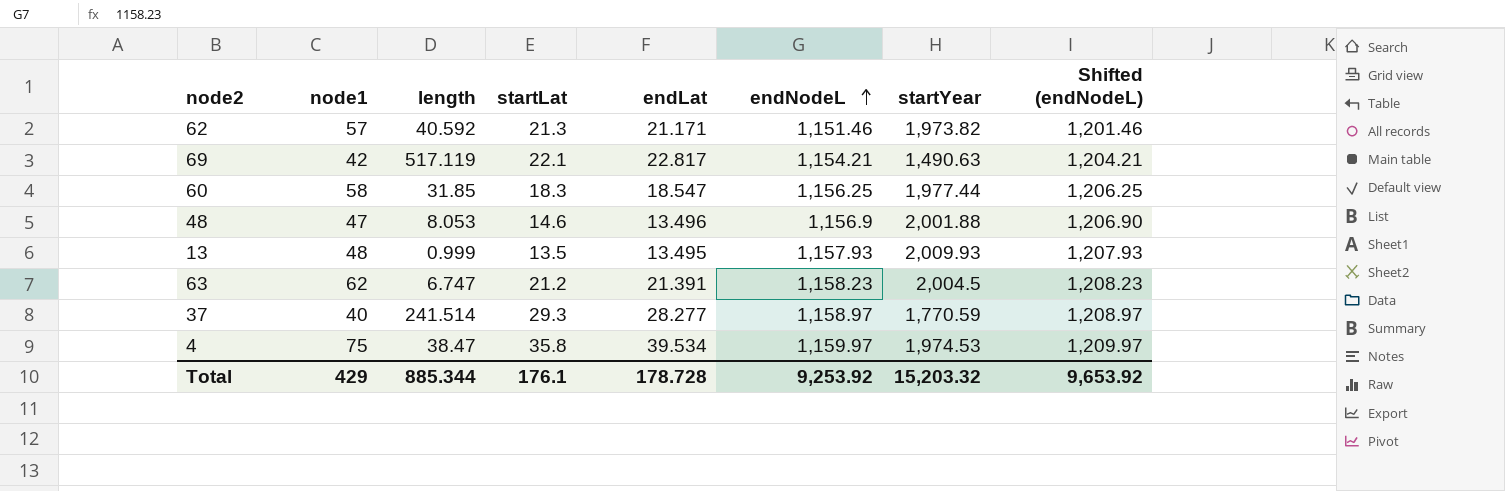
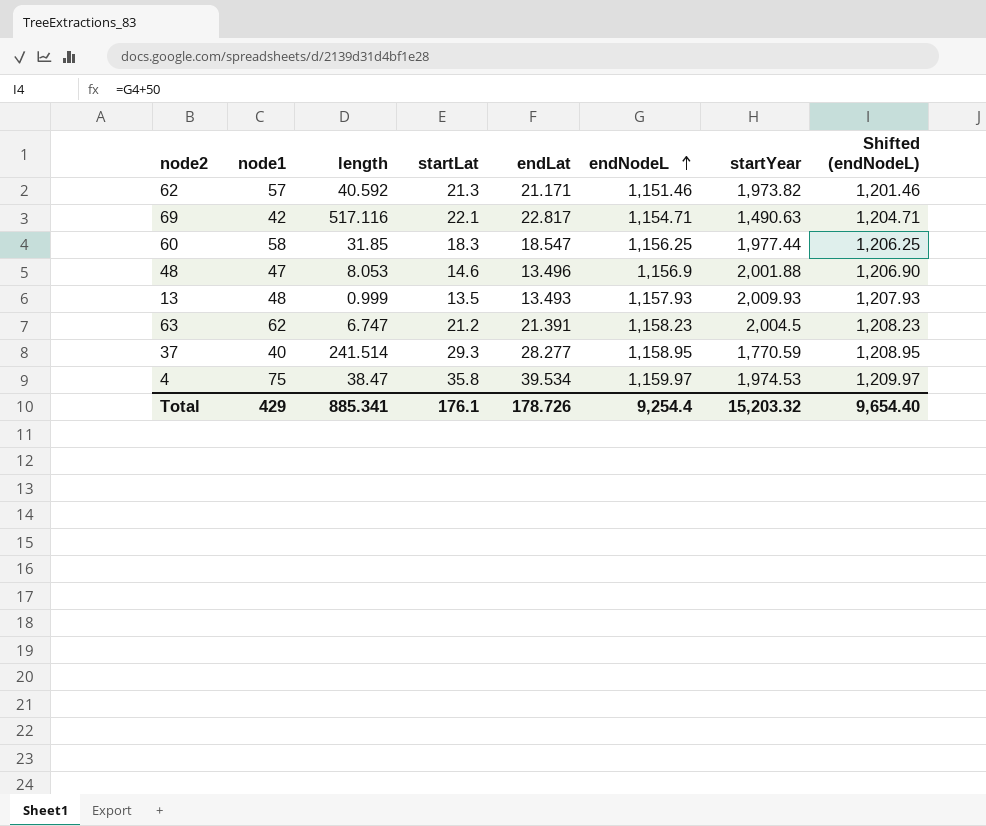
69 | length: 517.119 -> 517.116
69 | endNodeL: 1,154.21 -> 1,154.71
69 | Shifted (endNodeL): 1,204.21 -> 1,204.71
13 | endLat: 13.495 -> 13.493
37 | endNodeL: 1,158.97 -> 1,158.95
37 | Shifted (endNodeL): 1,208.97 -> 1,208.95
Total | length: 885.344 -> 885.341
Total | endLat: 178.728 -> 178.726
Total | endNodeL: 9,253.92 -> 9,254.4
Total | Shifted (endNodeL): 9,653.92 -> 9,654.40

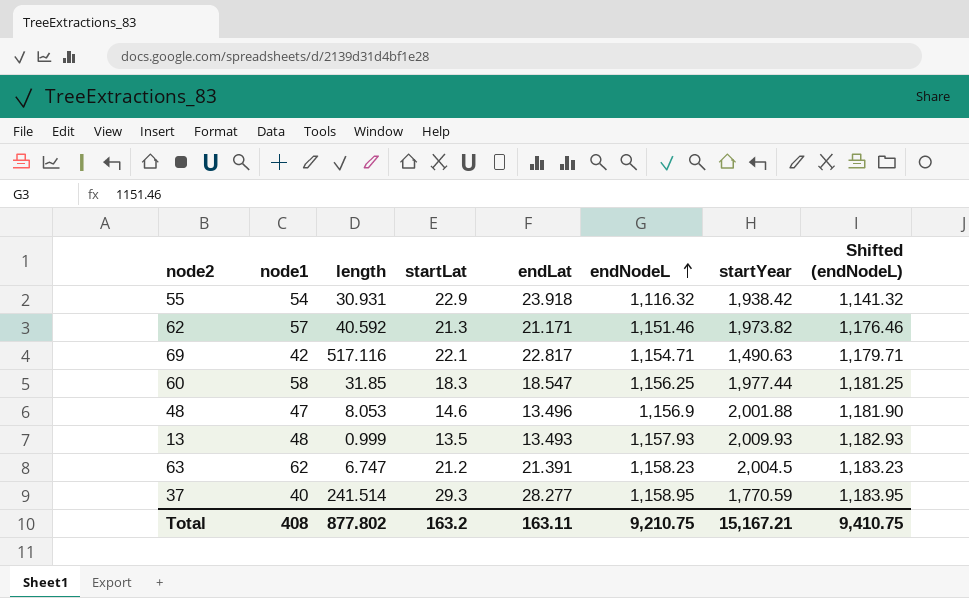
column Shifted (endNodeL) | formula: [endNodeL] + 50 -> [endNodeL] + 25
row 4: 75 | 38.47 | 35.8 | 39.534 | 1,159.97 | 1,974.53 | 1,209.97 -> none
row 55: none -> 54 | 30.931 | 22.9 | 23.918 | 1,116.32 | 1,938.42 | 1,141.32
Total | node1: 429 -> 408
Total | length: 885.341 -> 877.802
Total | startLat: 176.1 -> 163.2
Total | endLat: 178.726 -> 163.11
Total | endNodeL: 9,254.4 -> 9,210.75
Total | startYear: 15,203.32 -> 15,167.21
Total | Shifted (endNodeL): 9,654.40 -> 9,410.75

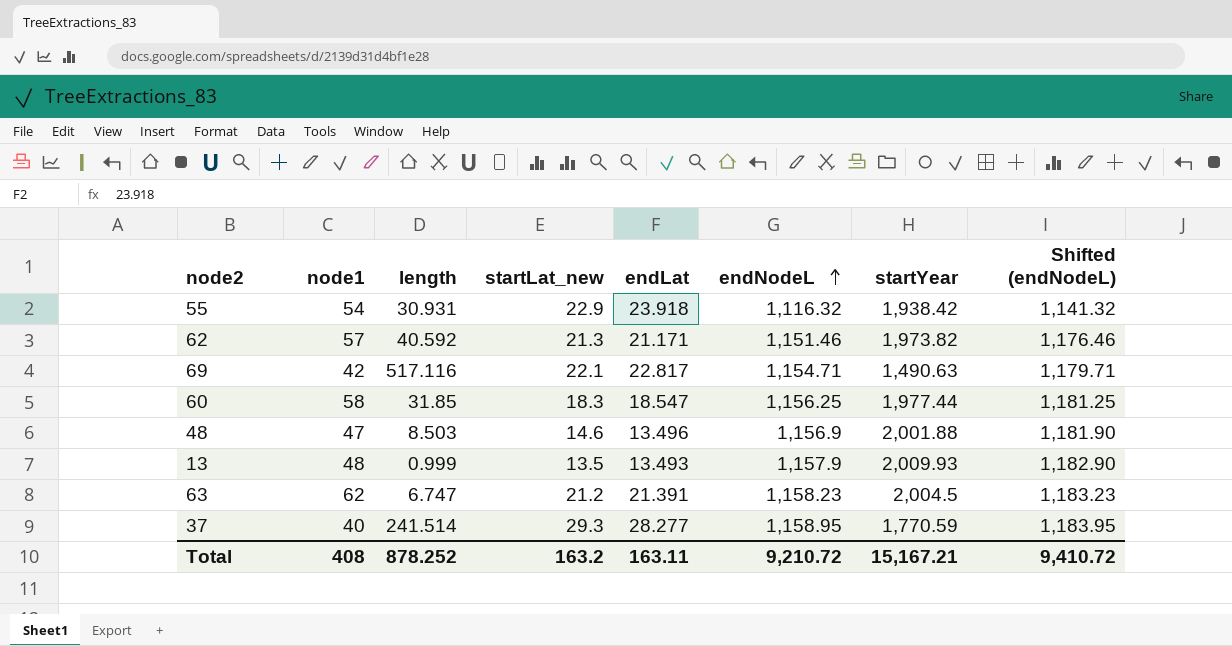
column name: startLat -> startLat_new
48 | length: 8.053 -> 8.503
13 | endNodeL: 1,157.93 -> 1,157.9
13 | Shifted (endNodeL): 1,182.93 -> 1,182.90
Total | length: 877.802 -> 878.252
Total | endNodeL: 9,210.75 -> 9,210.72
Total | Shifted (endNodeL): 9,410.75 -> 9,410.72

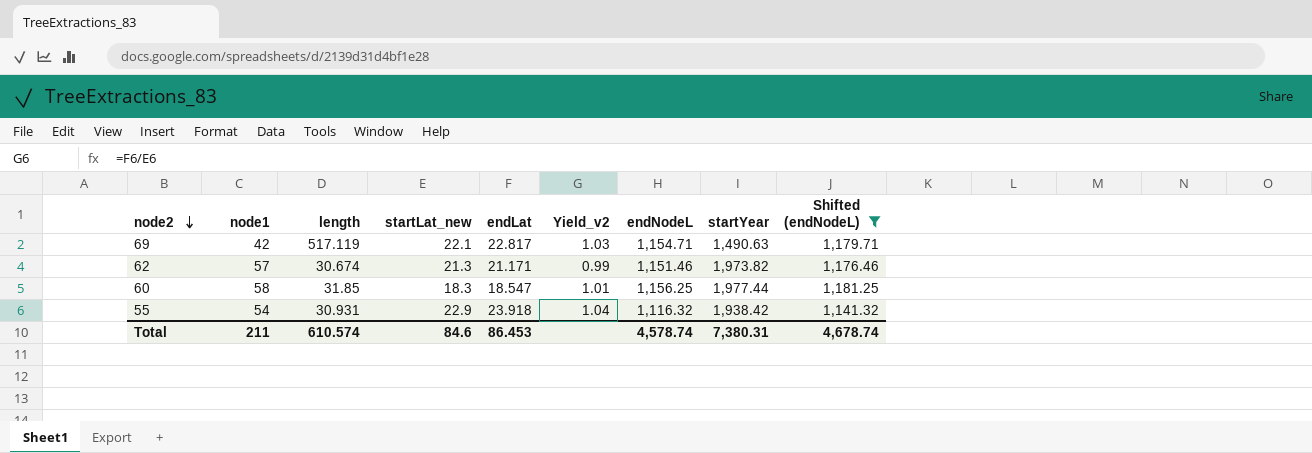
filter: none -> Shifted (endNodeL) <= 1,181.25
row order: endNodeL ascending -> node2 descending
column Yield_v2 | formula: none -> [endLat] / [startLat_new]
69 | length: 517.116 -> 517.119
62 | length: 40.592 -> 30.674
Total | node1: 408 -> 211
Total | length: 878.252 -> 610.574
Total | startLat_new: 163.2 -> 84.6
Total | endLat: 163.11 -> 86.453
Total | endNodeL: 9,210.72 -> 4,578.74
Total | startYear: 15,167.21 -> 7,380.31
Total | Shifted (endNodeL): 9,410.72 -> 4,678.74

